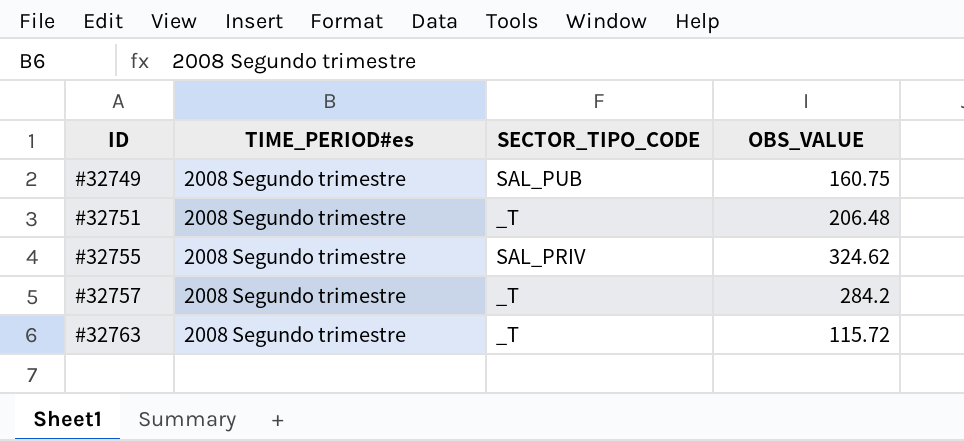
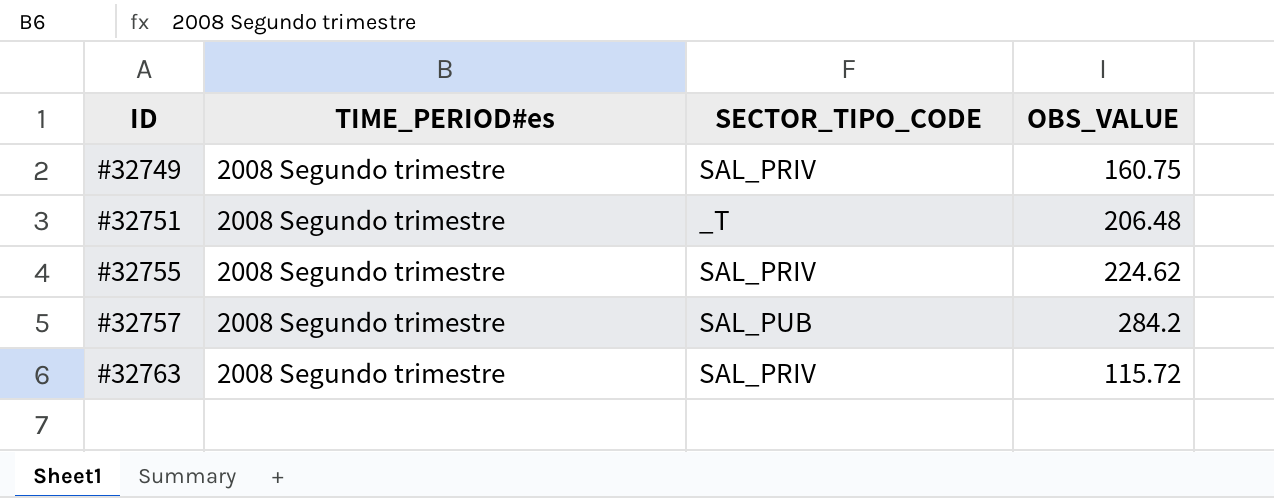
#32749 | SECTOR_TIPO_CODE: SAL_PUB -> SAL_PRIV
#32755 | OBS_VALUE: 324.62 -> 224.62
#32757 | SECTOR_TIPO_CODE: _T -> SAL_PUB
#32763 | SECTOR_TIPO_CODE: _T -> SAL_PRIV

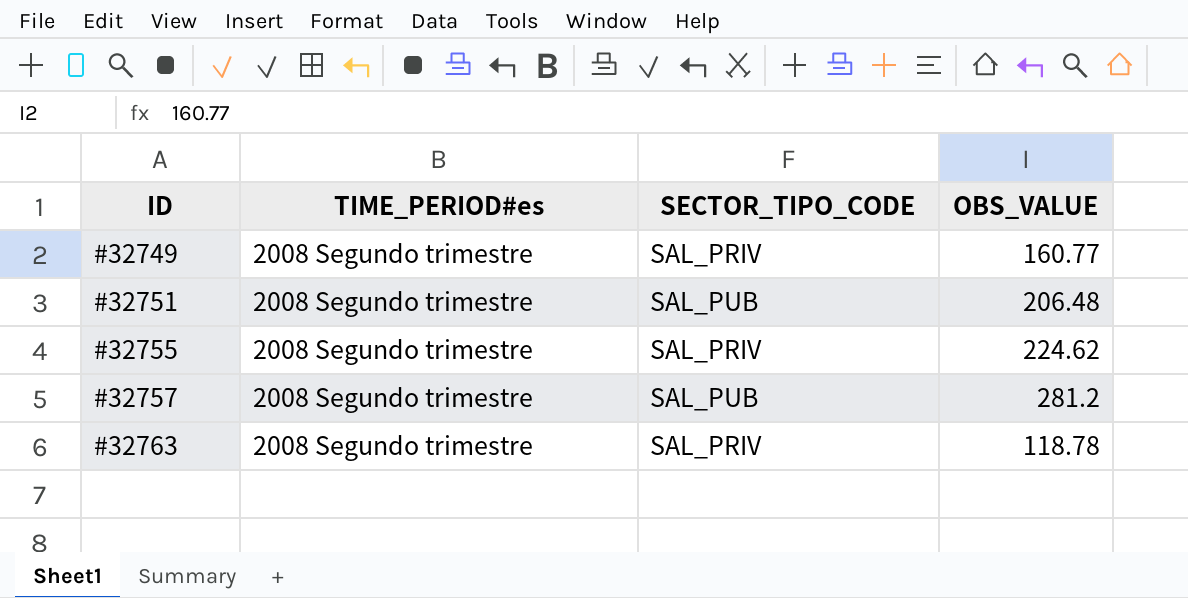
#32749 | OBS_VALUE: 160.75 -> 160.77
#32751 | SECTOR_TIPO_CODE: _T -> SAL_PUB
#32757 | OBS_VALUE: 284.2 -> 281.2
#32763 | OBS_VALUE: 115.72 -> 118.78

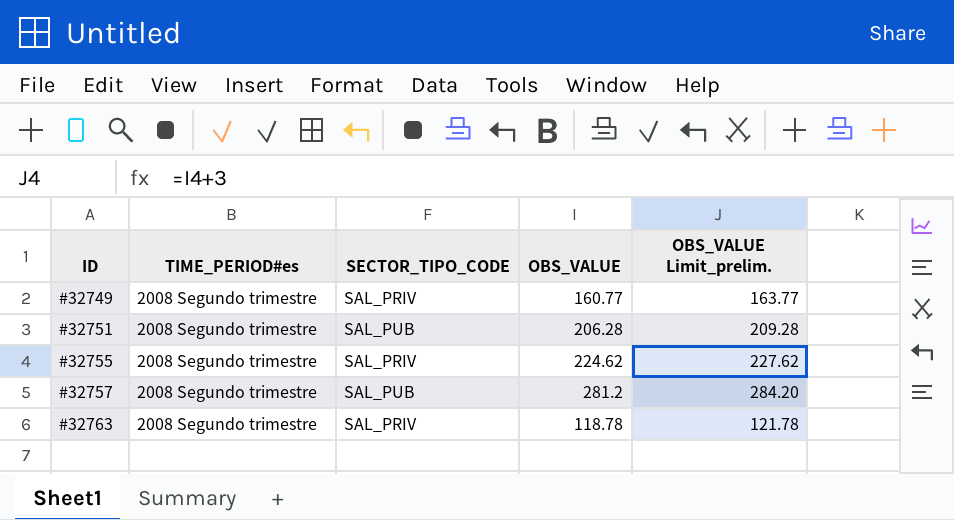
column OBS_VALUE Limit_prelim. | formula: none -> [OBS_VALUE] + 3
#32751 | OBS_VALUE: 206.48 -> 206.28

